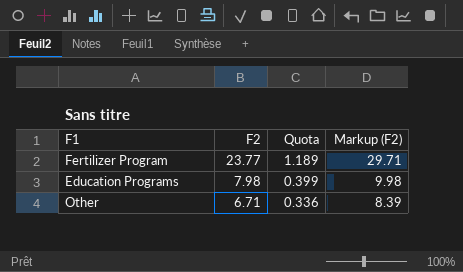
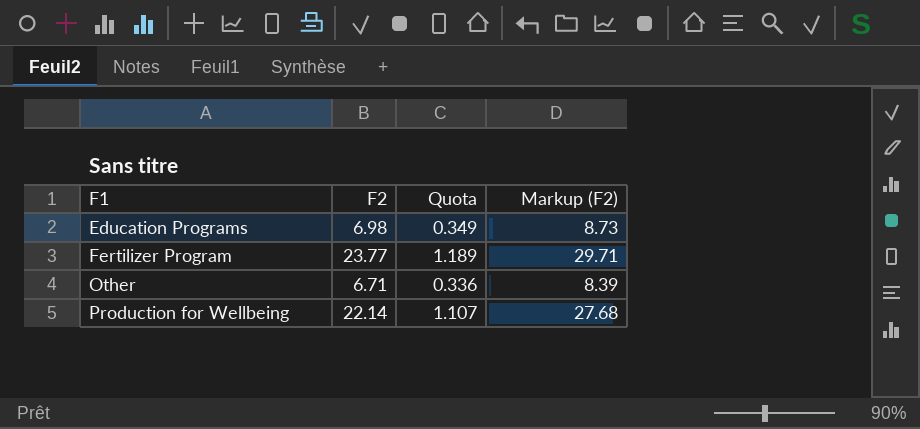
row order: F2 descending -> F1 ascending
Education Programs | F2: 7.98 -> 6.98
Education Programs | Quota: 0.399 -> 0.349
Education Programs | Markup (F2): 9.98 -> 8.73
row Production for Wellbeing: none -> 22.14 | 1.107 | 27.68

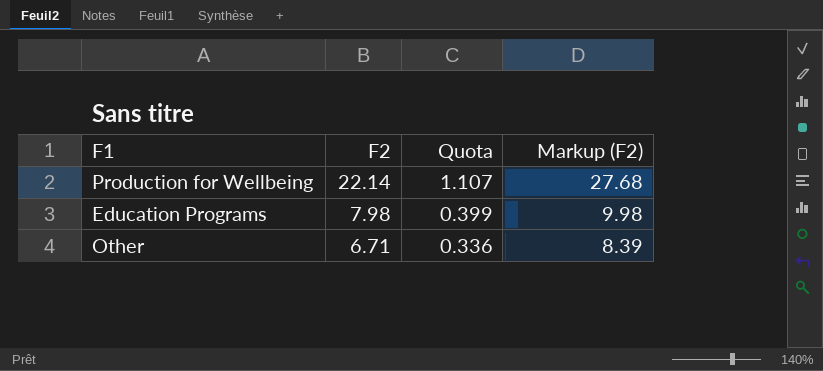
row order: F1 ascending -> F2 descending
row Fertilizer Program: 23.77 | 1.189 | 29.71 -> none
Education Programs | F2: 6.98 -> 7.98
Education Programs | Quota: 0.349 -> 0.399
Education Programs | Markup (F2): 8.73 -> 9.98

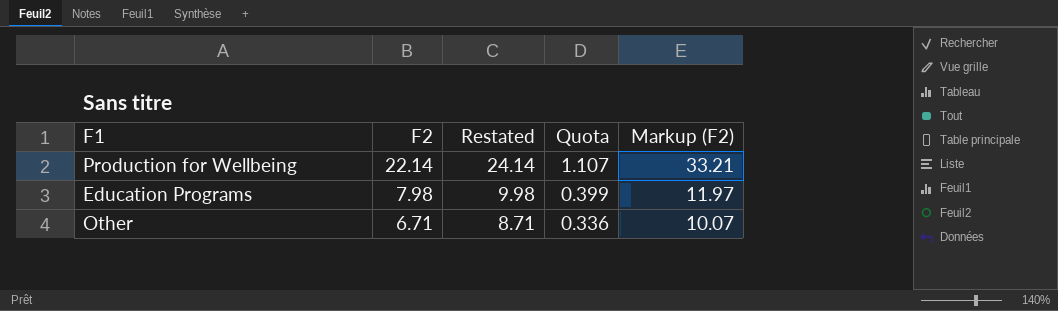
column Restated | formula: none -> [F2] + 2
column Markup (F2) | formula: [F2] * 1.25 -> [F2] * 1.5

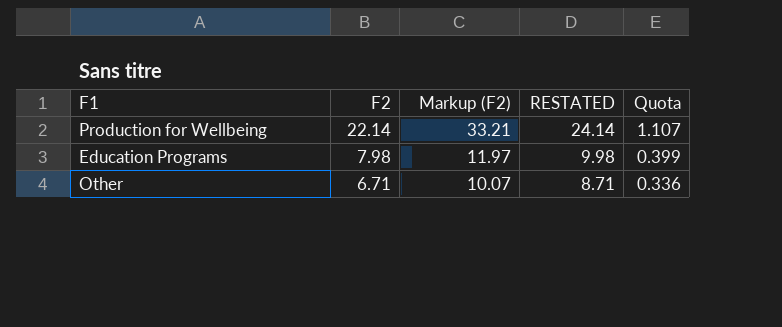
column Markup (F2) | position: 5 -> 3
column name: Restated -> RESTATED

